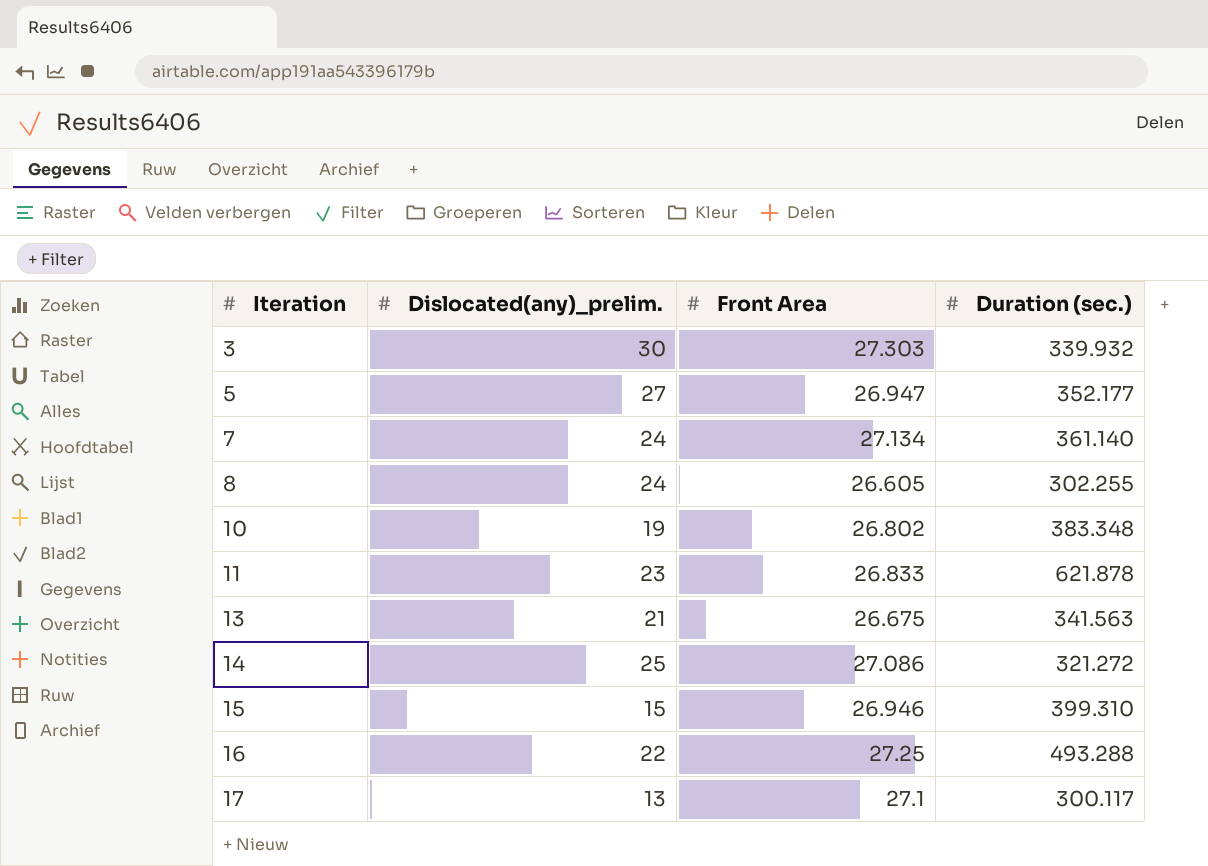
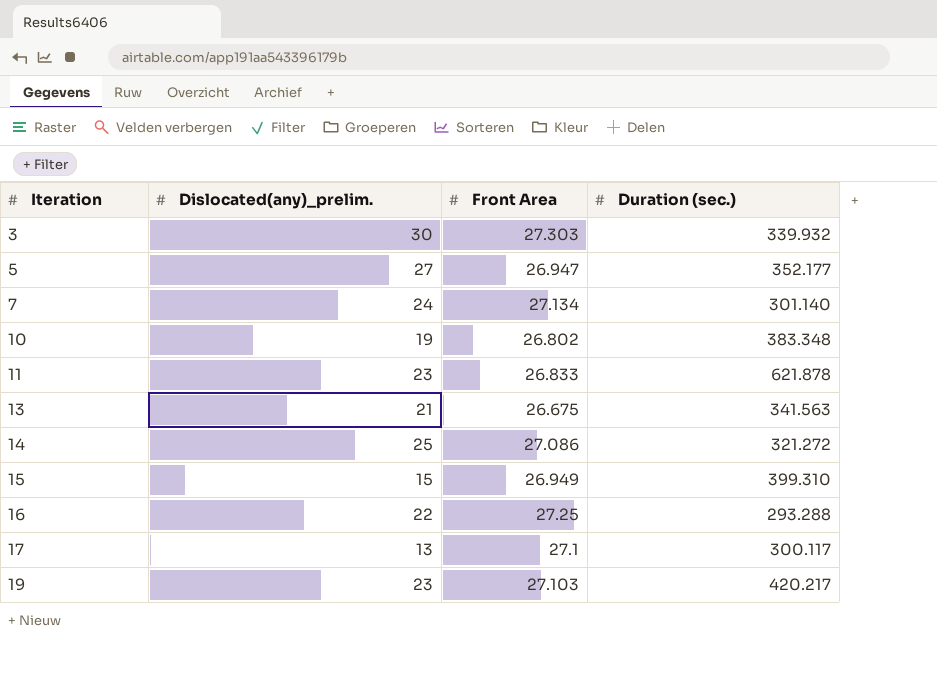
row 8: 24 | 26.605 | 302.255 -> none
7 | Duration (sec.): 361.140 -> 301.140
15 | Front Area: 26.946 -> 26.949
16 | Duration (sec.): 493.288 -> 293.288
row 19: none -> 23 | 27.103 | 420.217

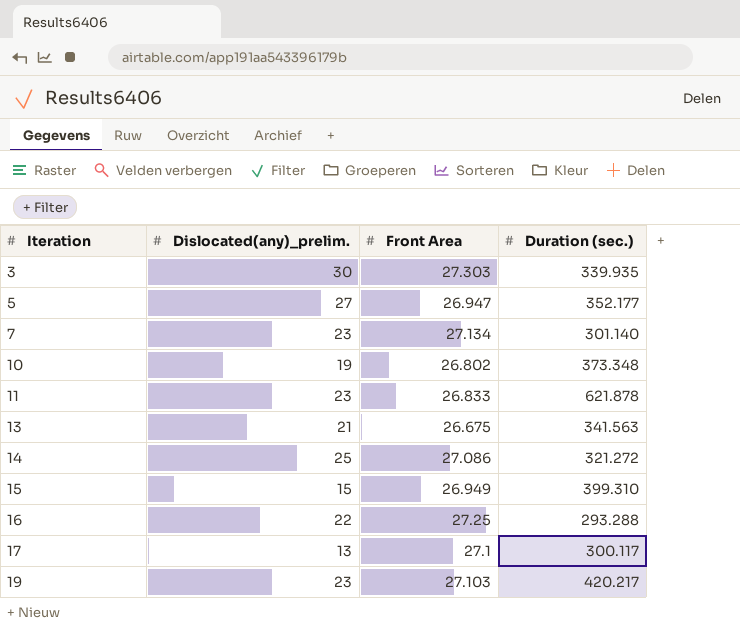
3 | Duration (sec.): 339.932 -> 339.935
7 | Dislocated(any)_prelim.: 24 -> 23
10 | Duration (sec.): 383.348 -> 373.348

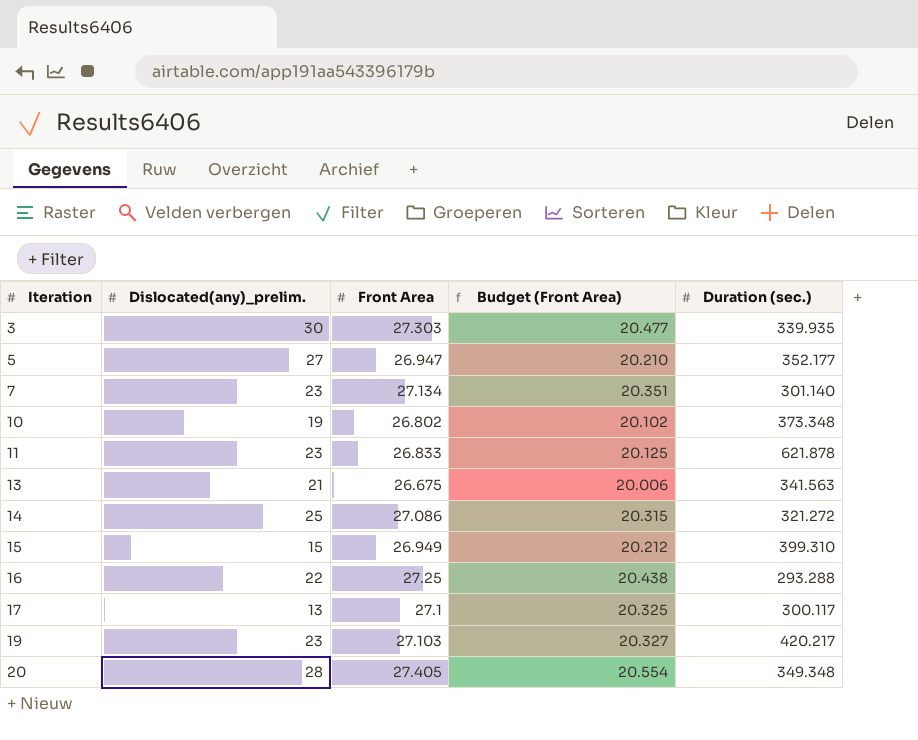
column Budget (Front Area) | formula: none -> [Front Area] * 0.75
row 20: none -> 28 | 27.405 | 20.554 | 349.348

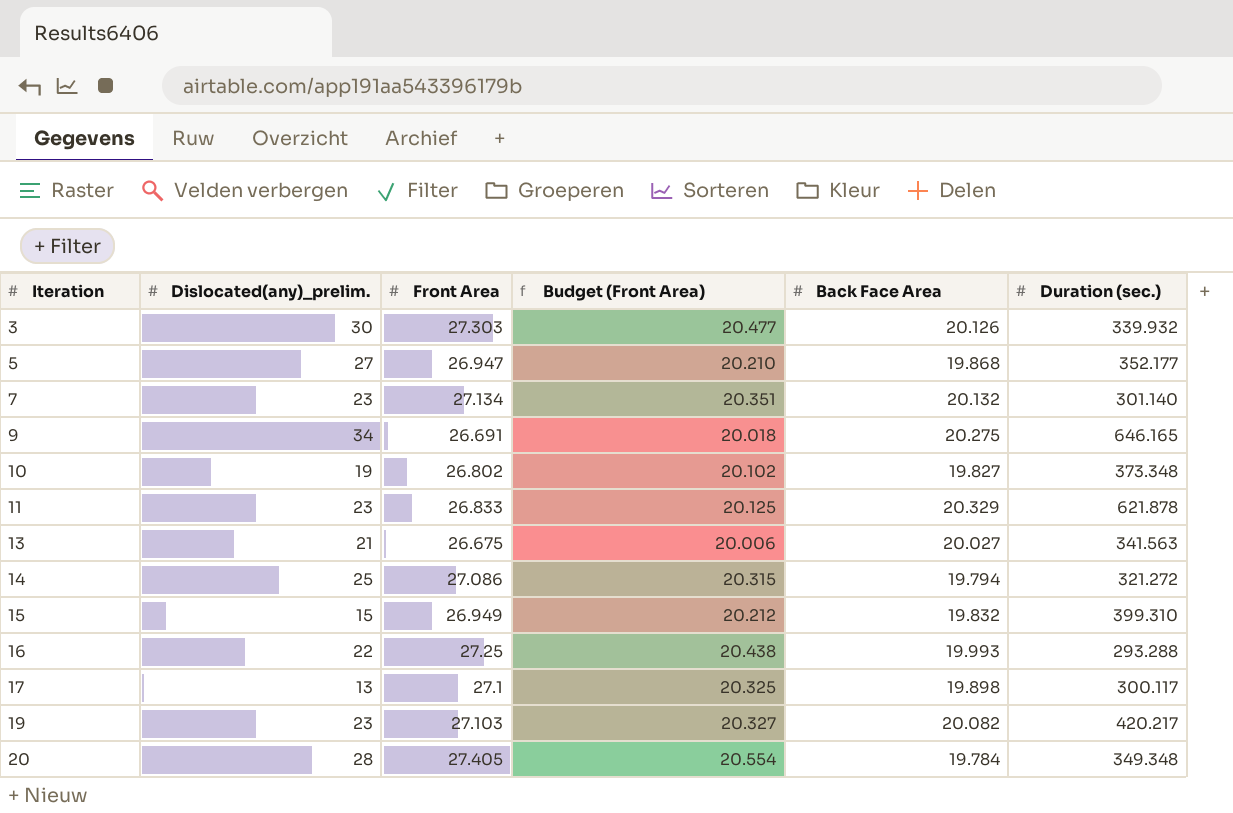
column Back Face Area | position: none -> 5
3 | Duration (sec.): 339.935 -> 339.932
row 9: none -> 34 | 26.691 | 20.018 | 20.275 | 646.165

